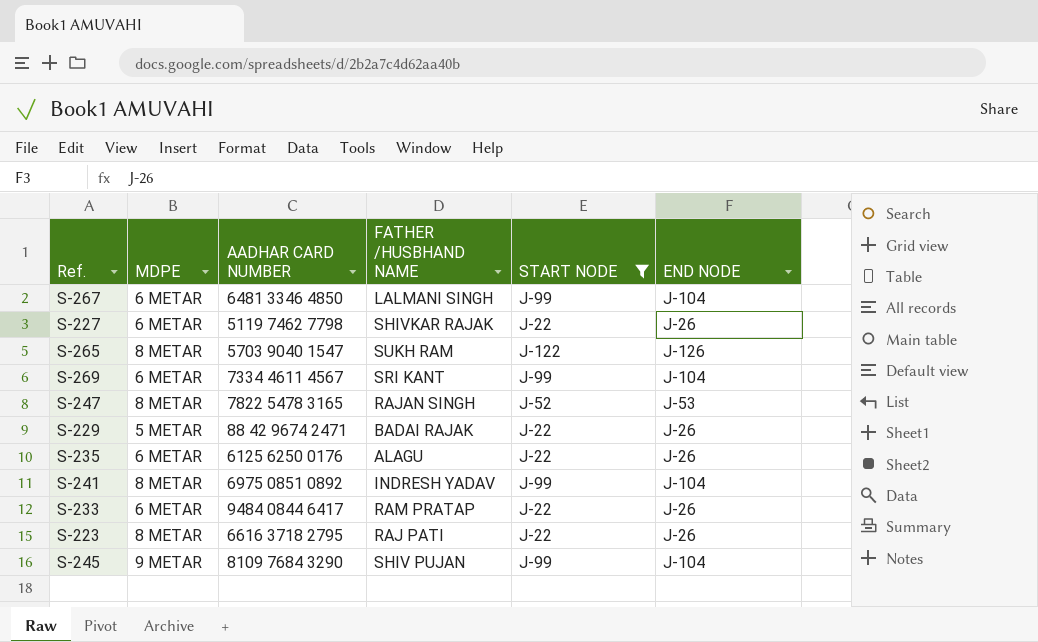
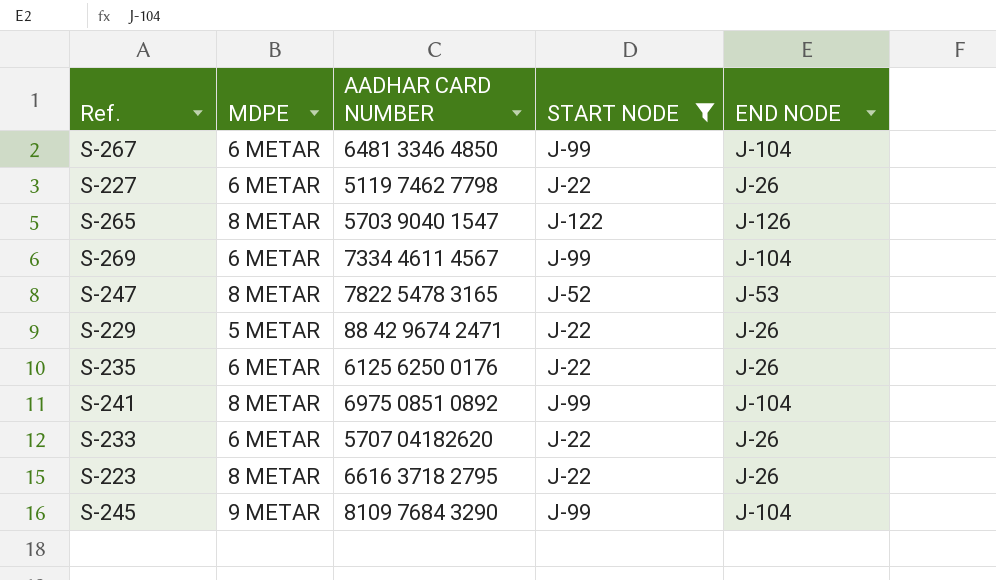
column FATHER /HUSBHAND NAME | position: 4 -> none
S-233 | AADHAR CARD NUMBER: 9484 0844 6417 -> 5707 04182620

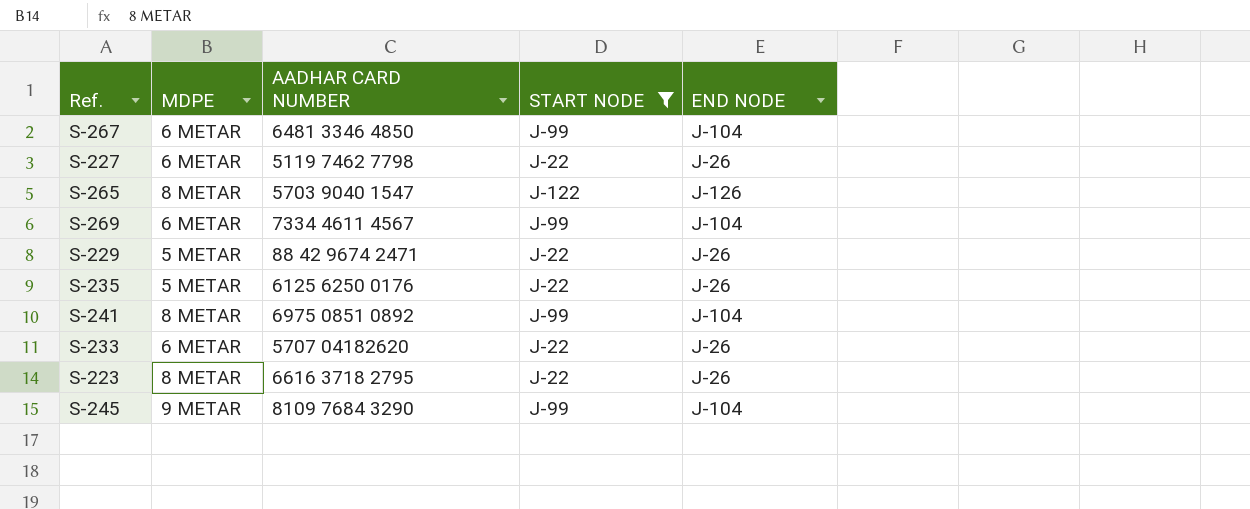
row S-247: 8 METAR | 7822 5478 3165 | J-52 | J-53 -> none
S-235 | MDPE: 6 METAR -> 5 METAR

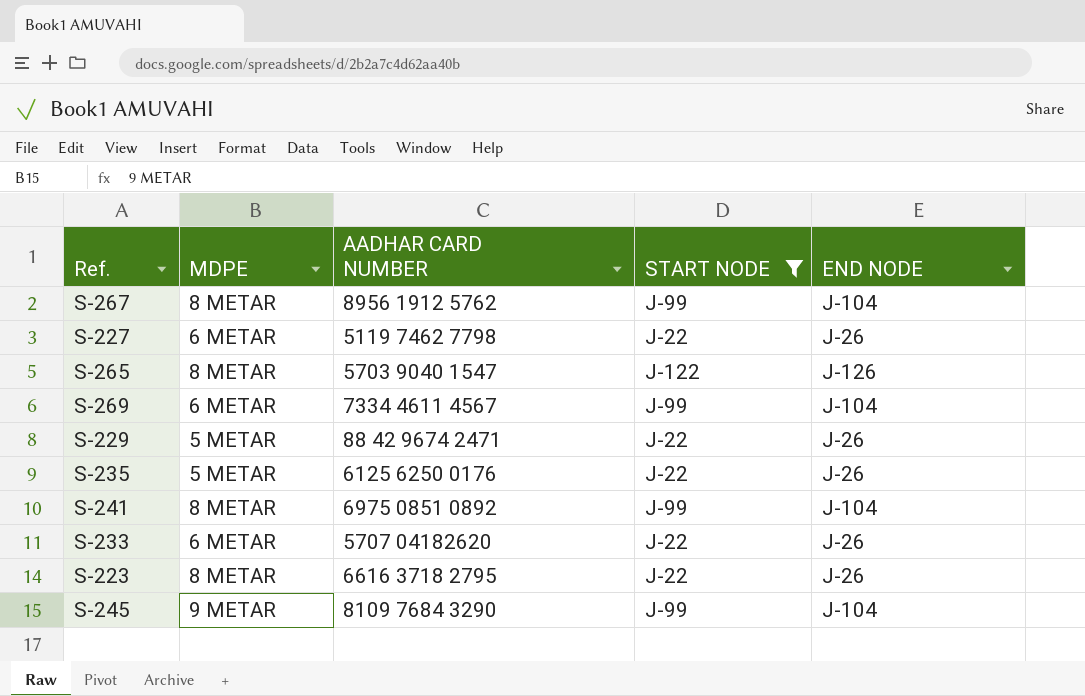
S-267 | MDPE: 6 METAR -> 8 METAR
S-267 | AADHAR CARD NUMBER: 6481 3346 4850 -> 8956 1912 5762

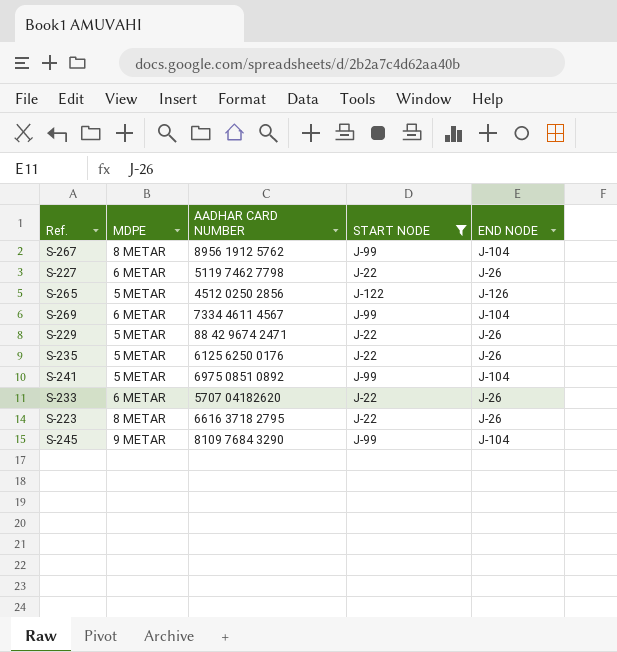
S-265 | MDPE: 8 METAR -> 5 METAR
S-265 | AADHAR CARD NUMBER: 5703 9040 1547 -> 4512 0250 2856
S-241 | MDPE: 8 METAR -> 5 METAR

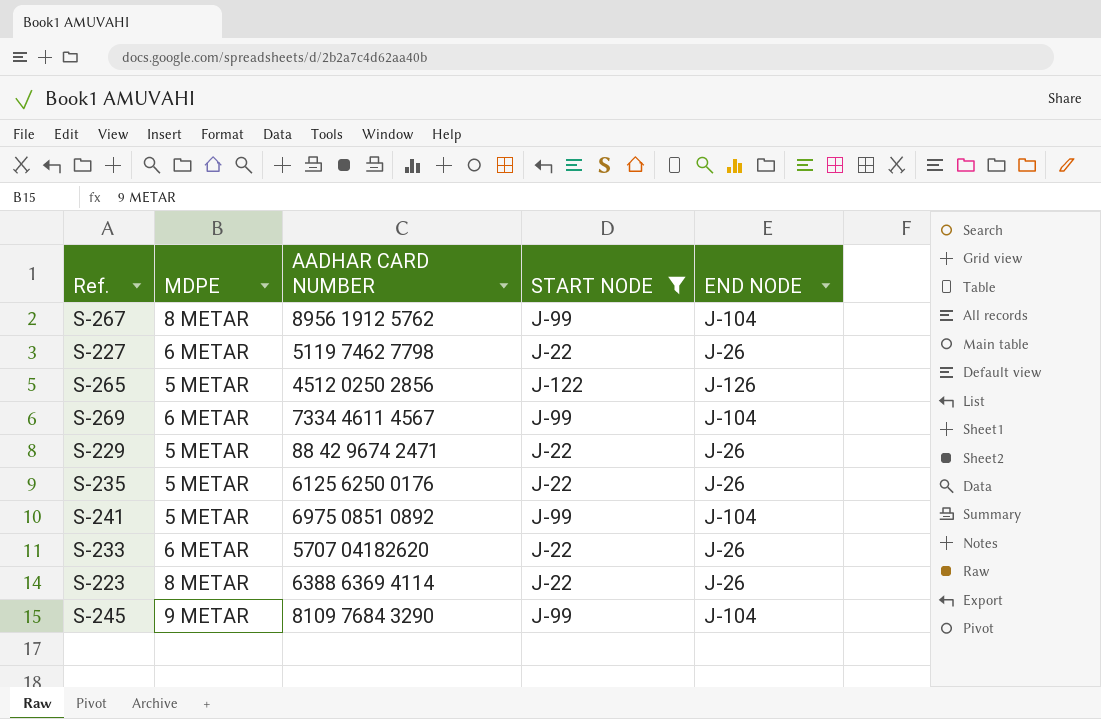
S-223 | AADHAR CARD NUMBER: 6616 3718 2795 -> 6388 6369 4114

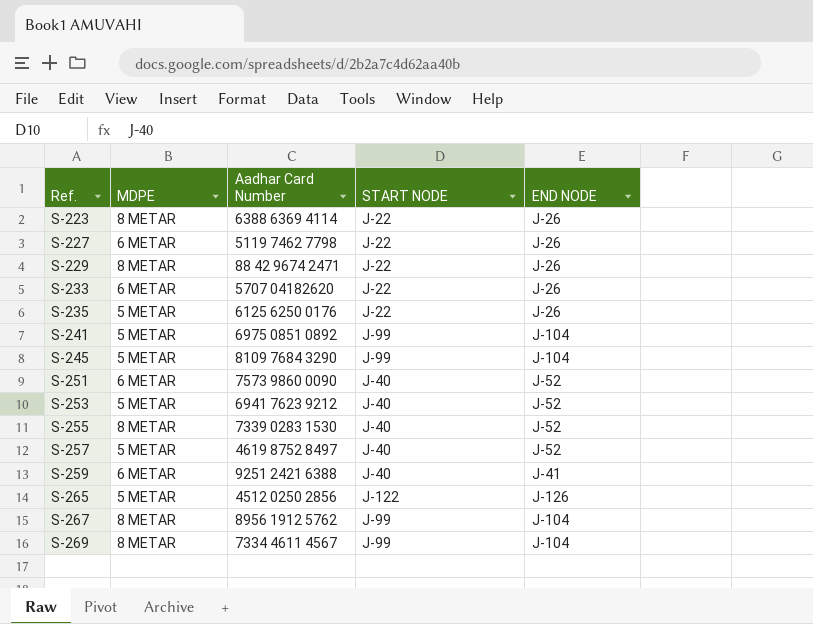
filter: START NODE != J-40 -> none
row order: none -> Ref. ascending
column name: AADHAR CARD NUMBER -> Aadhar Card Number
S-229 | MDPE: 5 METAR -> 8 METAR
S-245 | MDPE: 9 METAR -> 5 METAR
S-269 | MDPE: 6 METAR -> 8 METAR

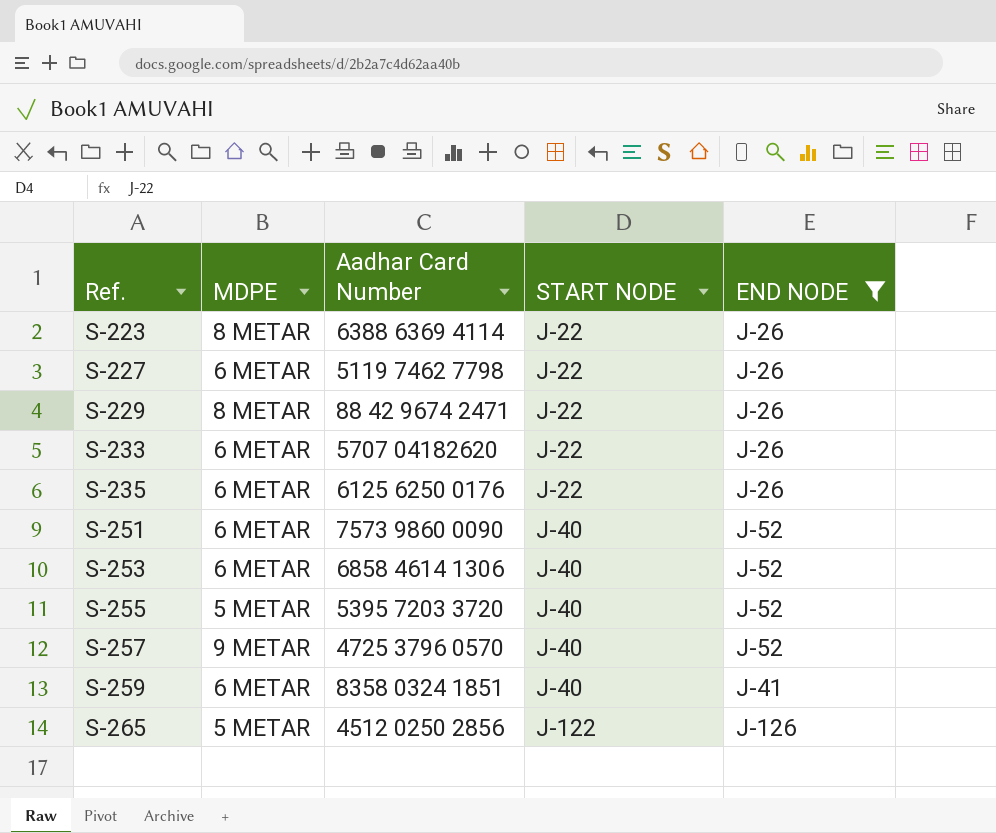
filter: none -> END NODE != J-104
S-235 | MDPE: 5 METAR -> 6 METAR
S-253 | MDPE: 5 METAR -> 6 METAR
S-253 | Aadhar Card Number: 6941 7623 9212 -> 6858 4614 1306
S-255 | MDPE: 8 METAR -> 5 METAR
S-255 | Aadhar Card Number: 7339 0283 1530 -> 5395 7203 3720
S-257 | MDPE: 5 METAR -> 9 METAR
S-257 | Aadhar Card Number: 4619 8752 8497 -> 4725 3796 0570
S-259 | Aadhar Card Number: 9251 2421 6388 -> 8358 0324 1851

